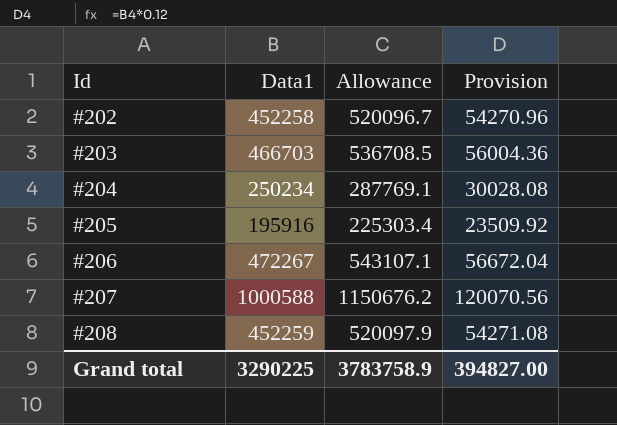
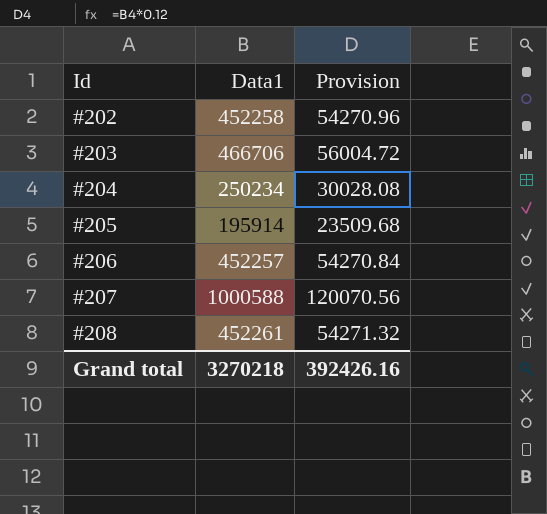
column Allowance | formula: [Data1] * 1.15 -> none
#203 | Data1: 466703 -> 466706
#203 | Provision: 56004.36 -> 56004.72
#205 | Data1: 195916 -> 195914
#205 | Provision: 23509.92 -> 23509.68
#206 | Data1: 472267 -> 452257
#206 | Provision: 56672.04 -> 54270.84
#208 | Data1: 452259 -> 452261
#208 | Provision: 54271.08 -> 54271.32
Grand total | Data1: 3290225 -> 3270218
Grand total | Provision: 394827.00 -> 392426.16

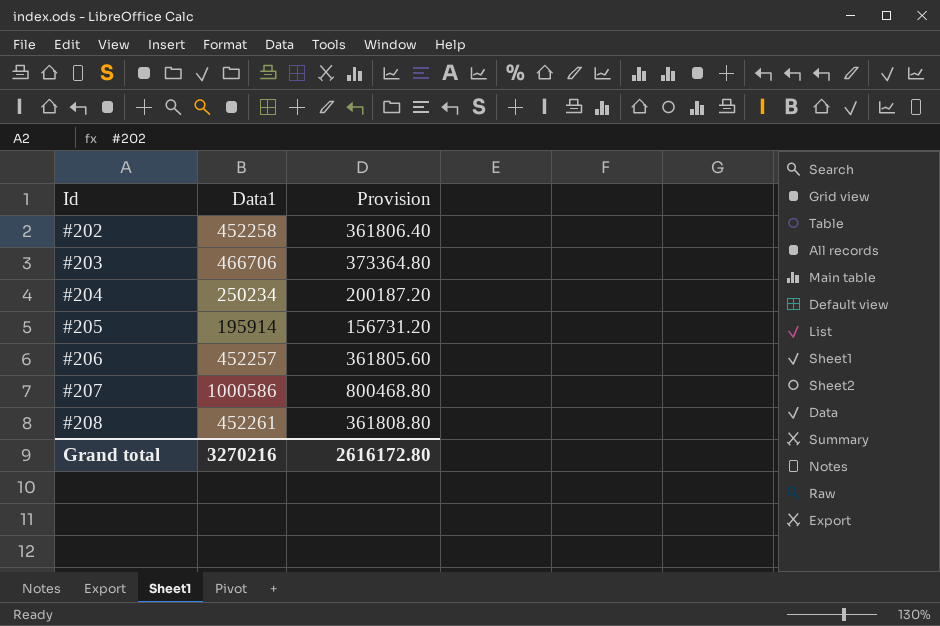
column Provision | formula: [Data1] * 0.12 -> [Data1] * 0.8
#207 | Data1: 1000588 -> 1000586
Grand total | Data1: 3270218 -> 3270216
Grand total | Provision: 392426.16 -> 2616172.80

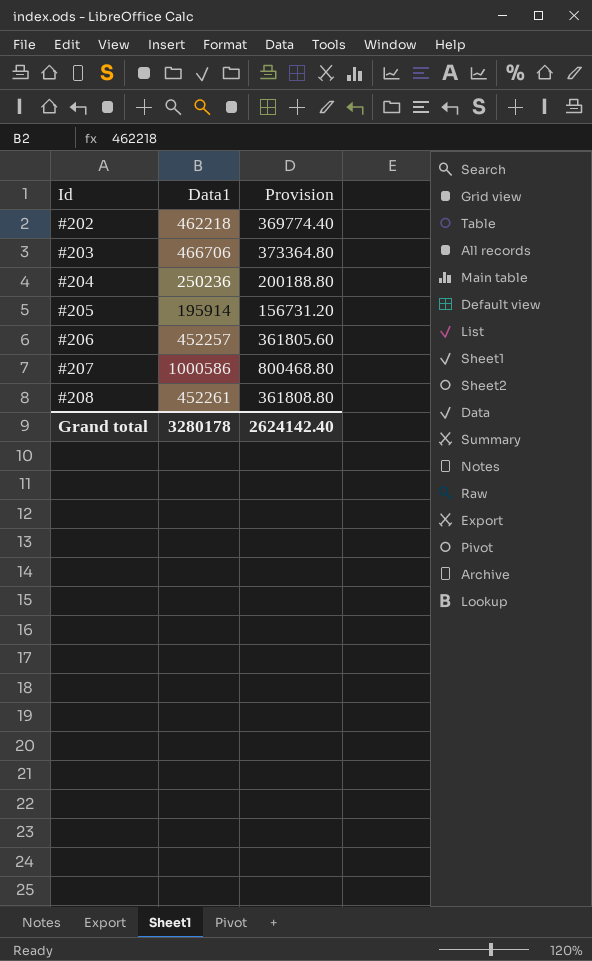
#202 | Data1: 452258 -> 462218
#202 | Provision: 361806.40 -> 369774.40
#204 | Data1: 250234 -> 250236
#204 | Provision: 200187.20 -> 200188.80
Grand total | Data1: 3270216 -> 3280178
Grand total | Provision: 2616172.80 -> 2624142.40

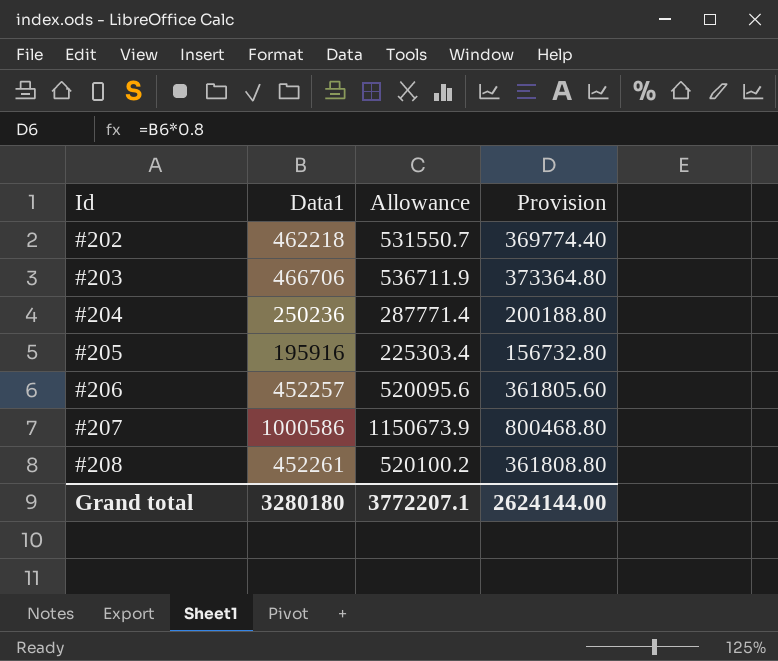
column Allowance | formula: none -> [Data1] * 1.15
#205 | Data1: 195914 -> 195916
#205 | Provision: 156731.20 -> 156732.80
Grand total | Data1: 3280178 -> 3280180
Grand total | Provision: 2624142.40 -> 2624144.00

